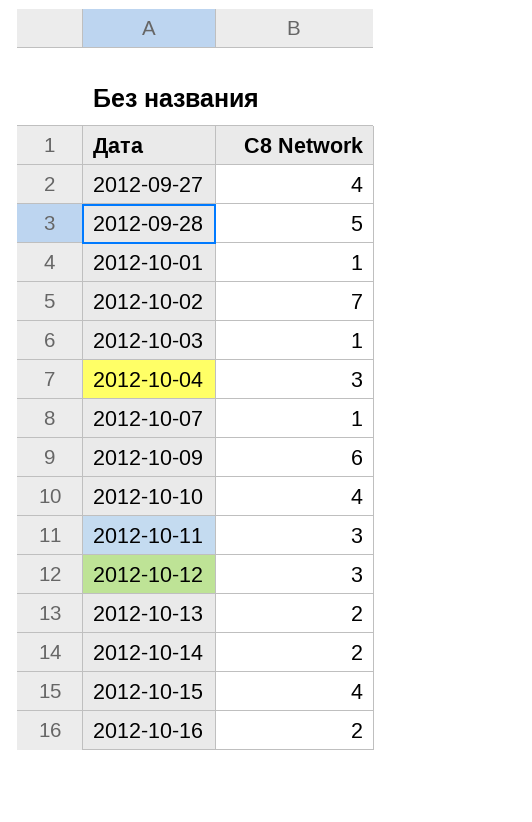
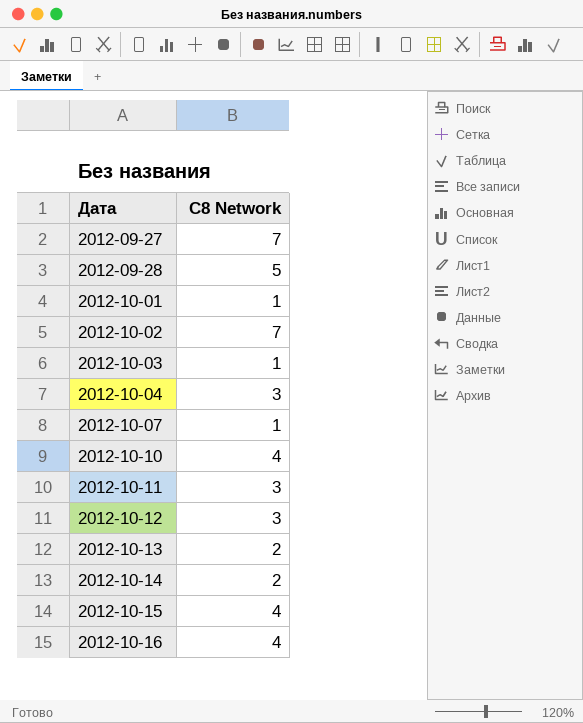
row 2012-10-09: 6 -> none
2012-09-27 | C8 Network: 4 -> 7
2012-10-16 | C8 Network: 2 -> 4

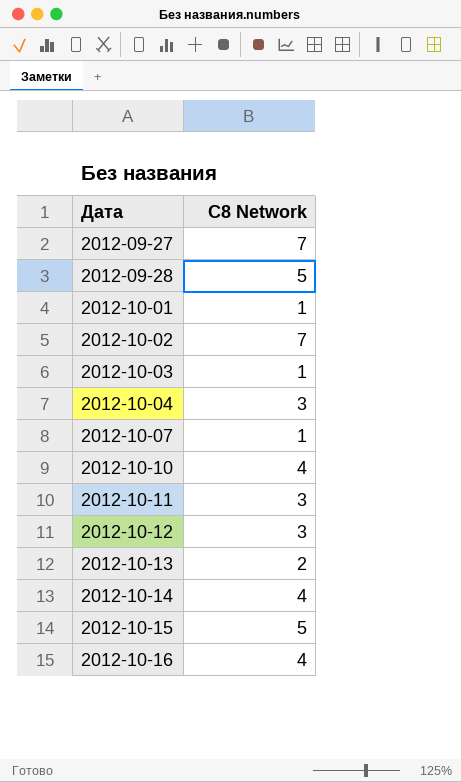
2012-10-14 | C8 Network: 2 -> 4
2012-10-15 | C8 Network: 4 -> 5

